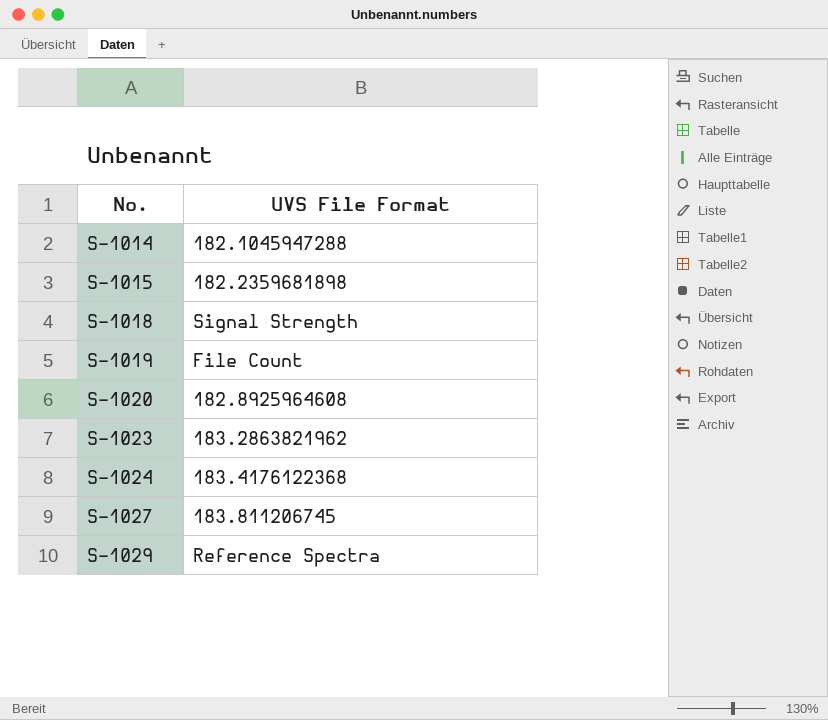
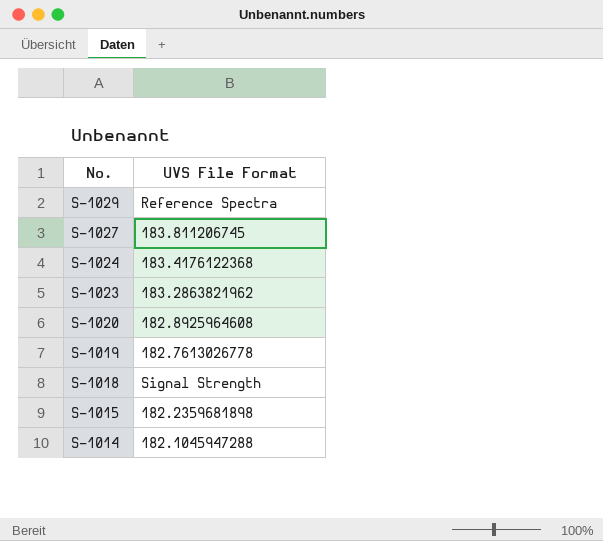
row order: No. ascending -> No. descending
S-1019 | UVS File Format: File Count -> 182.7613026778

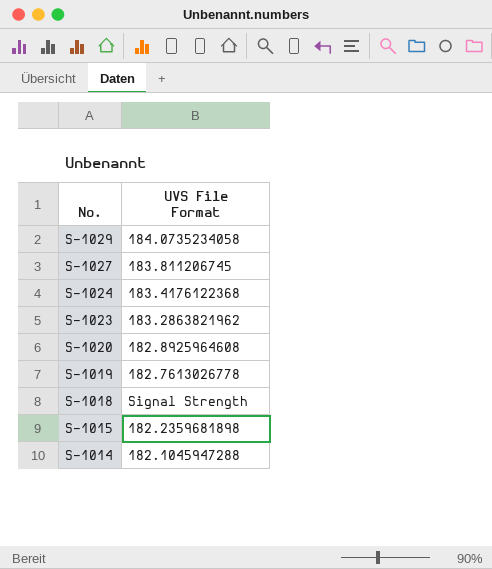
S-1029 | UVS File Format: Reference Spectra -> 184.0735234058

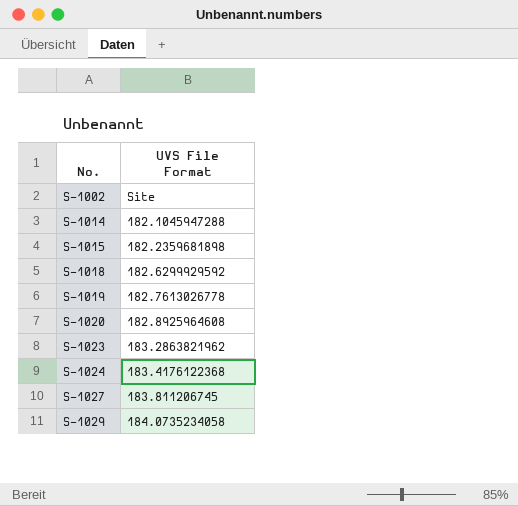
row order: No. descending -> No. ascending
row S-1002: none -> Site
S-1018 | UVS File Format: Signal Strength -> 182.6299929592

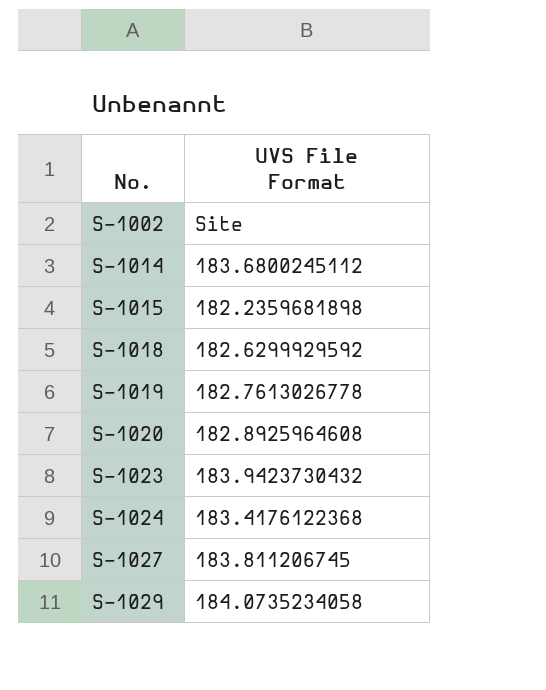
S-1014 | UVS File Format: 182.1045947288 -> 183.6800245112
S-1023 | UVS File Format: 183.2863821962 -> 183.9423730432

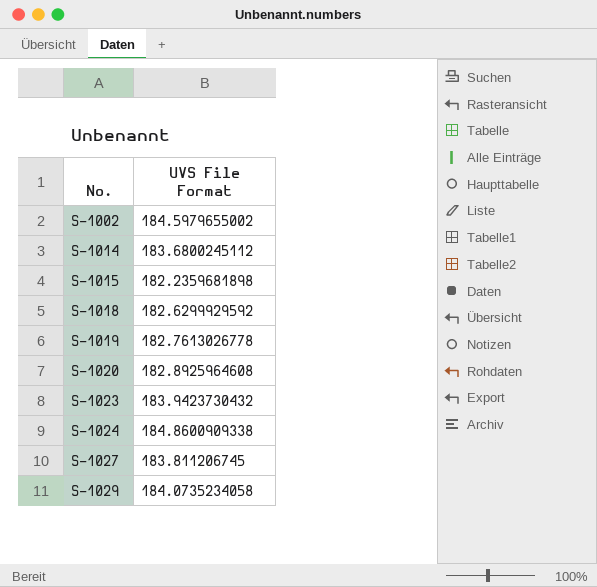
S-1002 | UVS File Format: Site -> 184.5979655002
S-1024 | UVS File Format: 183.4176122368 -> 184.8600909338

